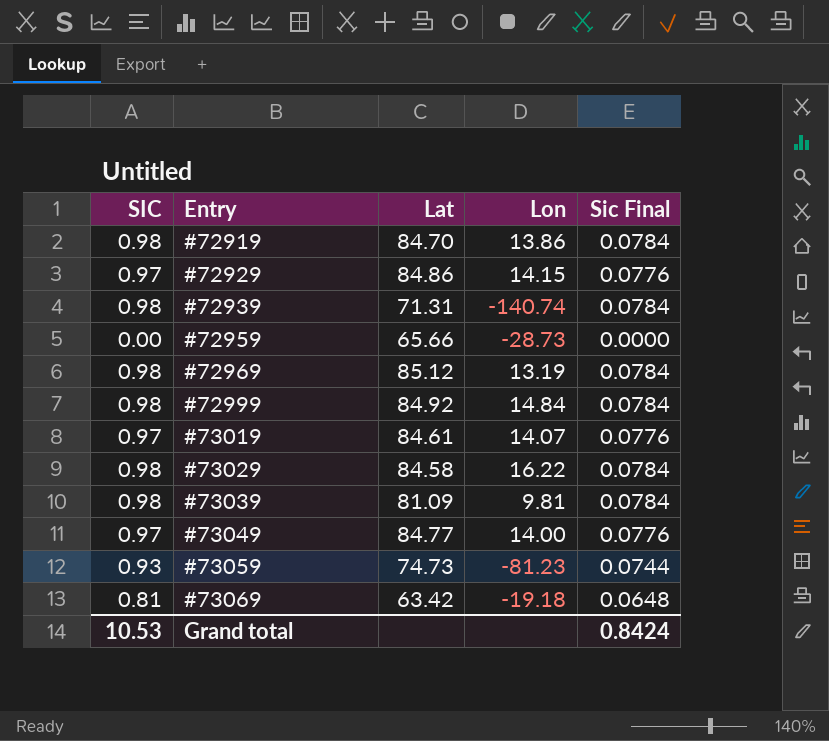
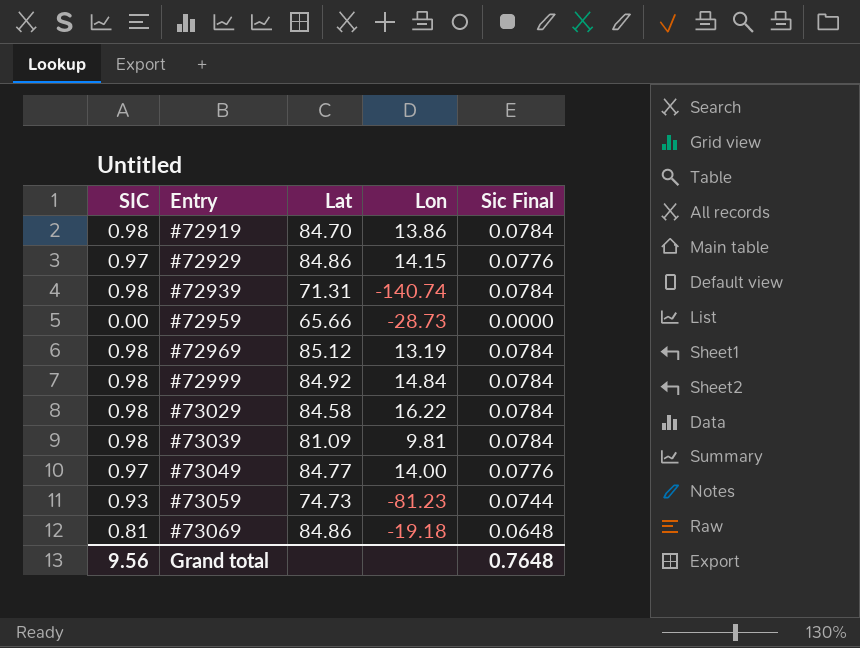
row #73019: 0.97 | 84.61 | 14.07 | 0.0776 -> none
#73069 | Lat: 63.42 -> 84.86
Grand total | SIC: 10.53 -> 9.56
Grand total | Sic Final: 0.8424 -> 0.7648

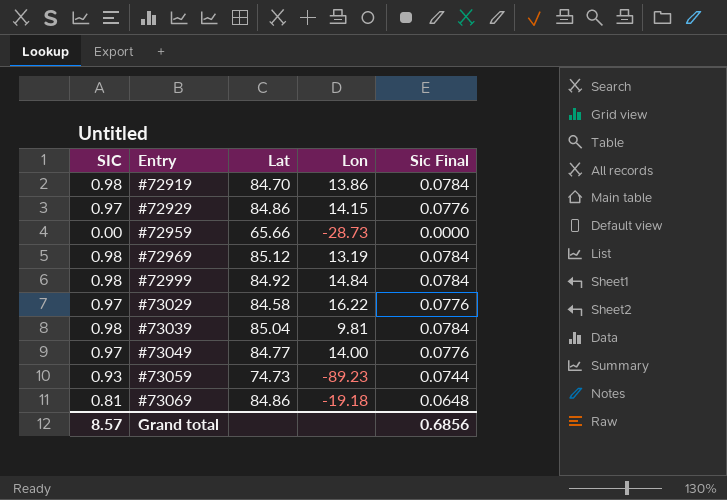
row #72939: 0.98 | 71.31 | -140.74 | 0.0784 -> none
#73029 | SIC: 0.98 -> 0.97
#73029 | Sic Final: 0.0784 -> 0.0776
#73039 | Lat: 81.09 -> 85.04
#73059 | Lon: -81.23 -> -89.23
Grand total | SIC: 9.56 -> 8.57
Grand total | Sic Final: 0.7648 -> 0.6856

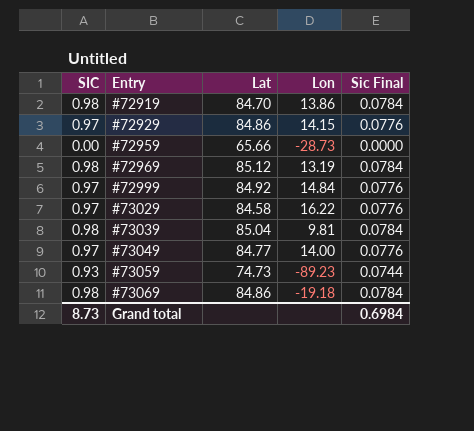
#72999 | SIC: 0.98 -> 0.97
#72999 | Sic Final: 0.0784 -> 0.0776
#73069 | SIC: 0.81 -> 0.98
#73069 | Sic Final: 0.0648 -> 0.0784
Grand total | SIC: 8.57 -> 8.73
Grand total | Sic Final: 0.6856 -> 0.6984

